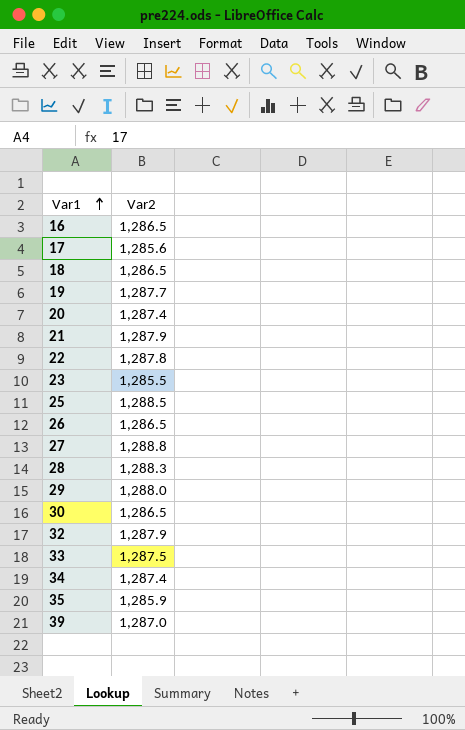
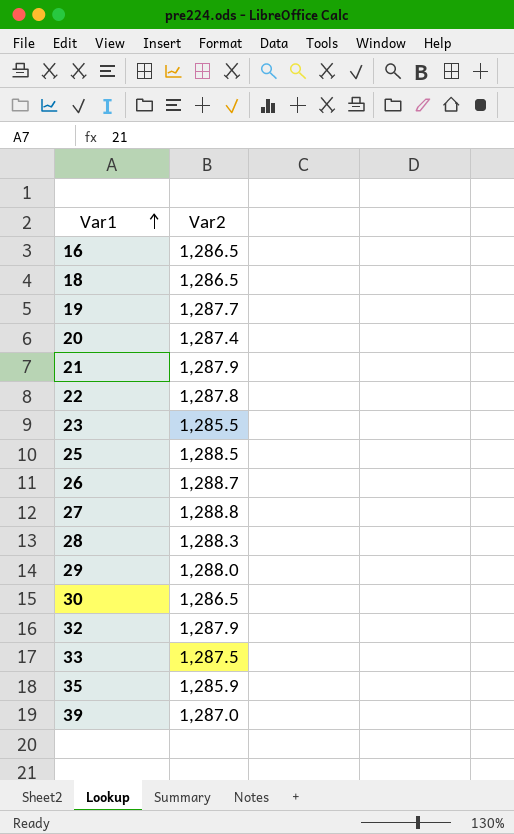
row 17: 1,285.6 -> none
row 34: 1,287.4 -> none
26 | Var2: 1,286.5 -> 1,288.7

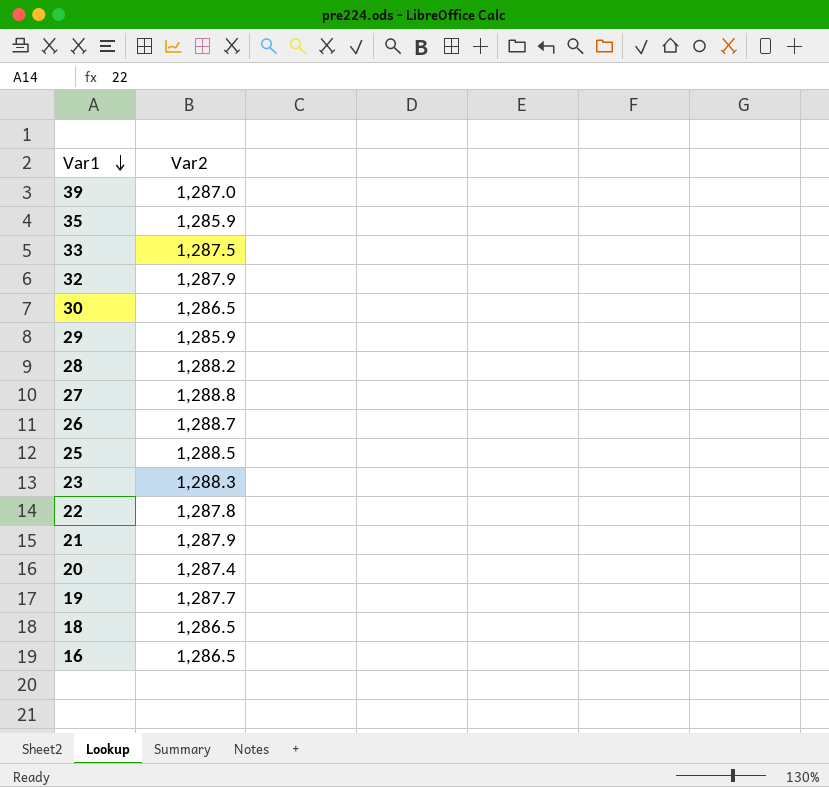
row order: Var1 ascending -> Var1 descending
29 | Var2: 1,288.0 -> 1,285.9
28 | Var2: 1,288.3 -> 1,288.2
23 | Var2: 1,285.5 -> 1,288.3

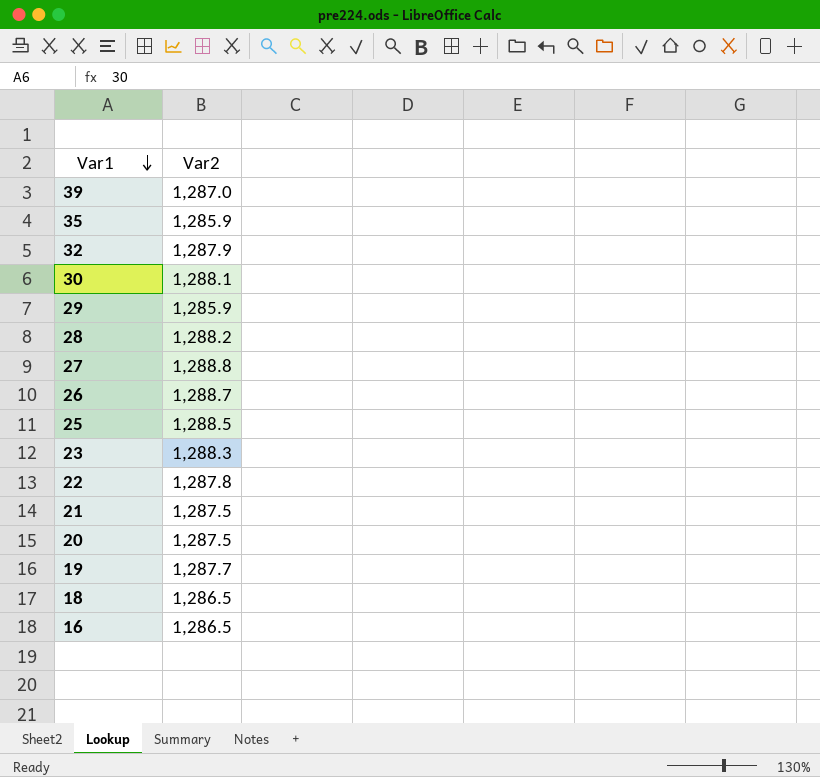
row 33: 1,287.5 -> none
30 | Var2: 1,286.5 -> 1,288.1
21 | Var2: 1,287.9 -> 1,287.5
20 | Var2: 1,287.4 -> 1,287.5

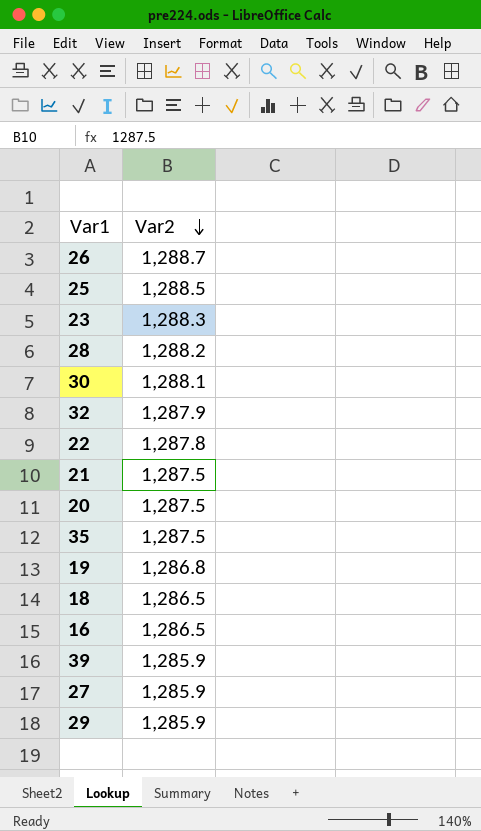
row order: Var1 descending -> Var2 descending
35 | Var2: 1,285.9 -> 1,287.5
19 | Var2: 1,287.7 -> 1,286.8
39 | Var2: 1,287.0 -> 1,285.9
27 | Var2: 1,288.8 -> 1,285.9

